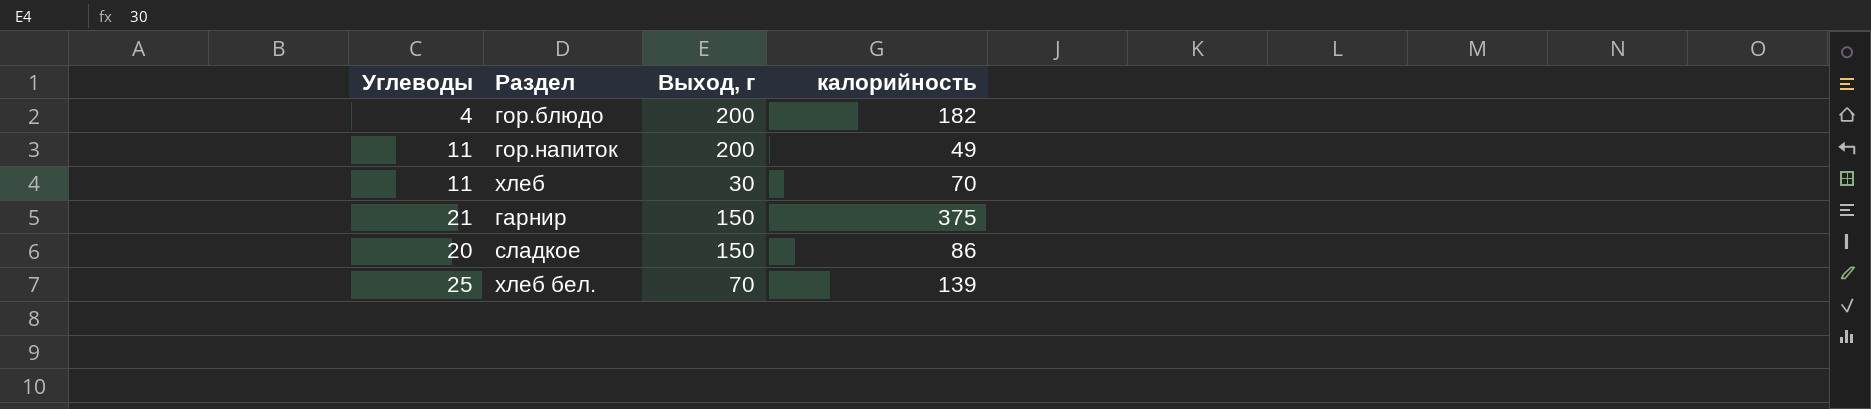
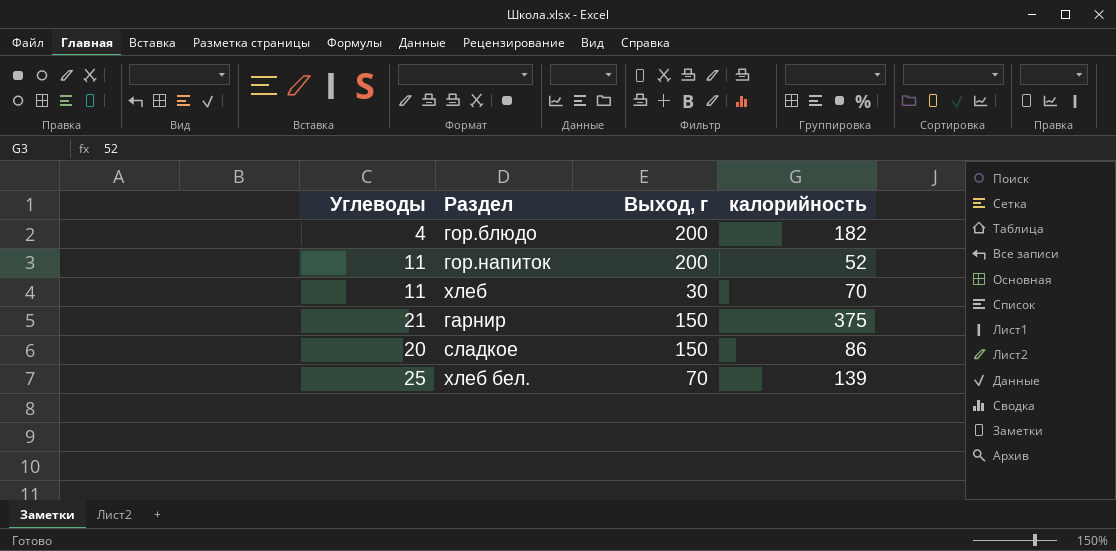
гор.напиток | калорийность: 49 -> 52

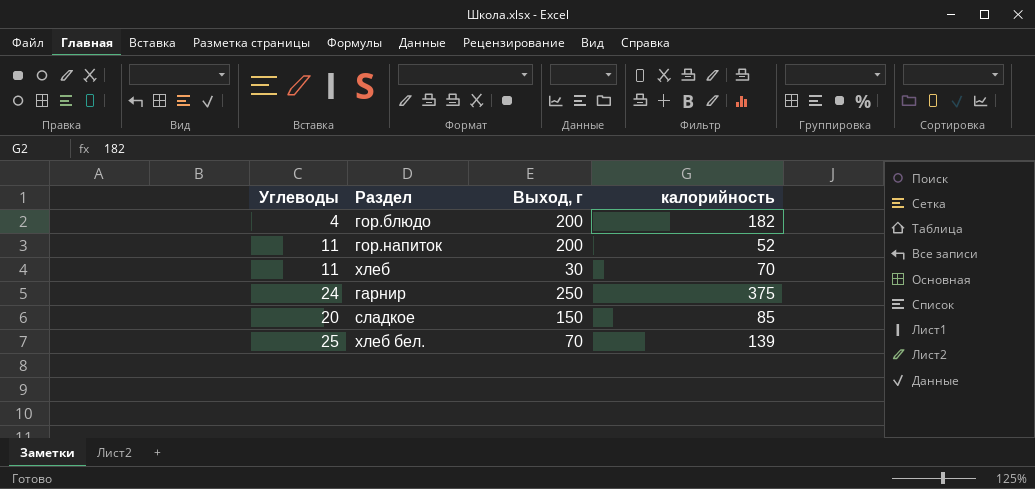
гарнир | Углеводы: 21 -> 24
гарнир | Выход, г: 150 -> 250
сладкое | калорийность: 86 -> 85

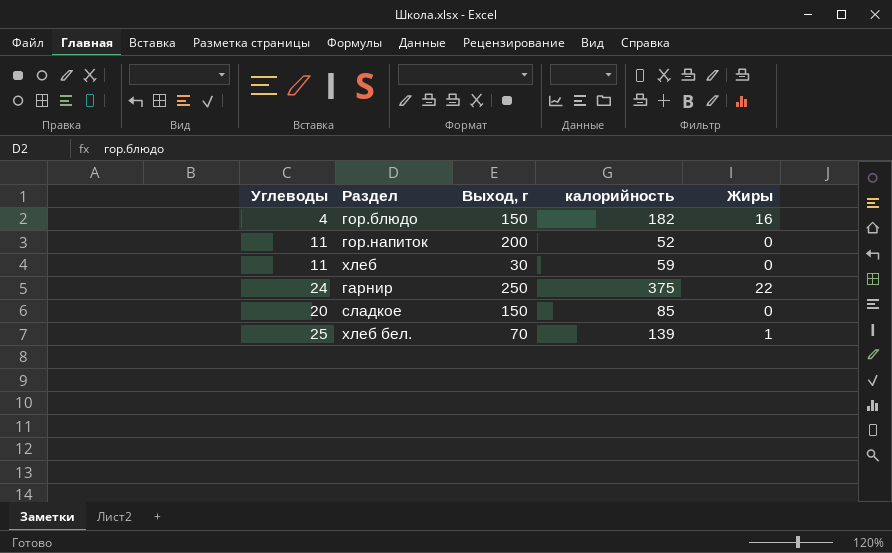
column Жиры | position: none -> 5
гор.блюдо | Выход, г: 200 -> 150
хлеб | калорийность: 70 -> 59

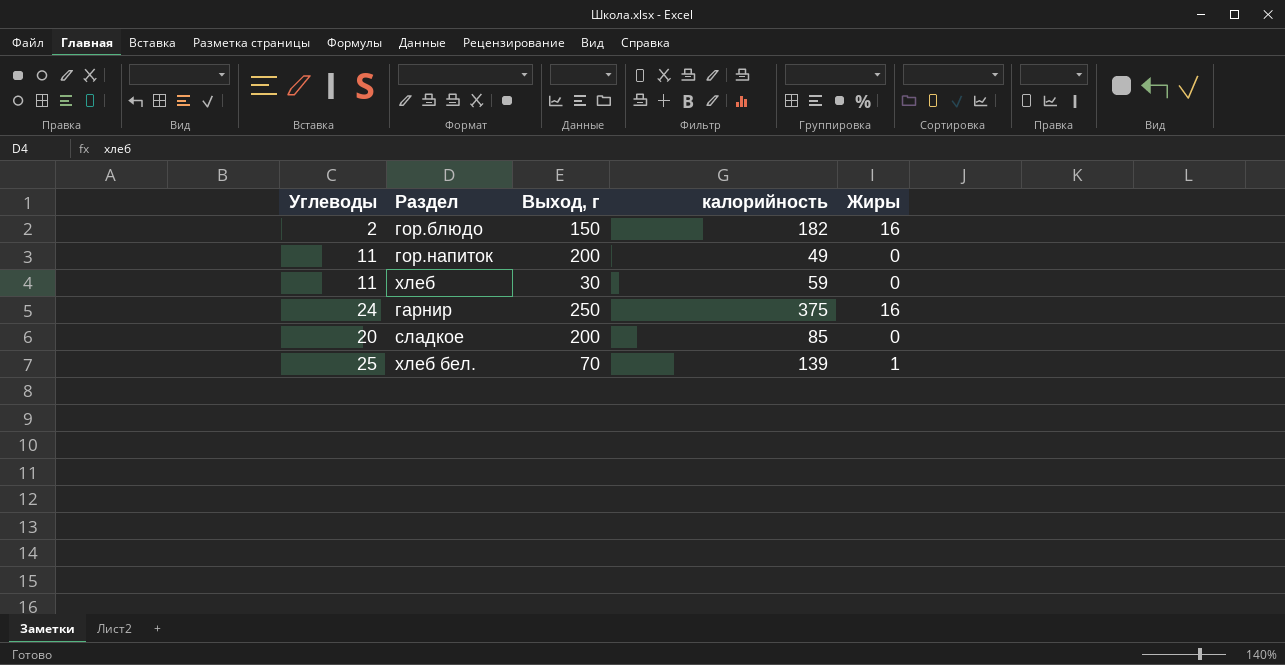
гор.блюдо | Углеводы: 4 -> 2
гор.напиток | калорийность: 52 -> 49
гарнир | Жиры: 22 -> 16
сладкое | Выход, г: 150 -> 200

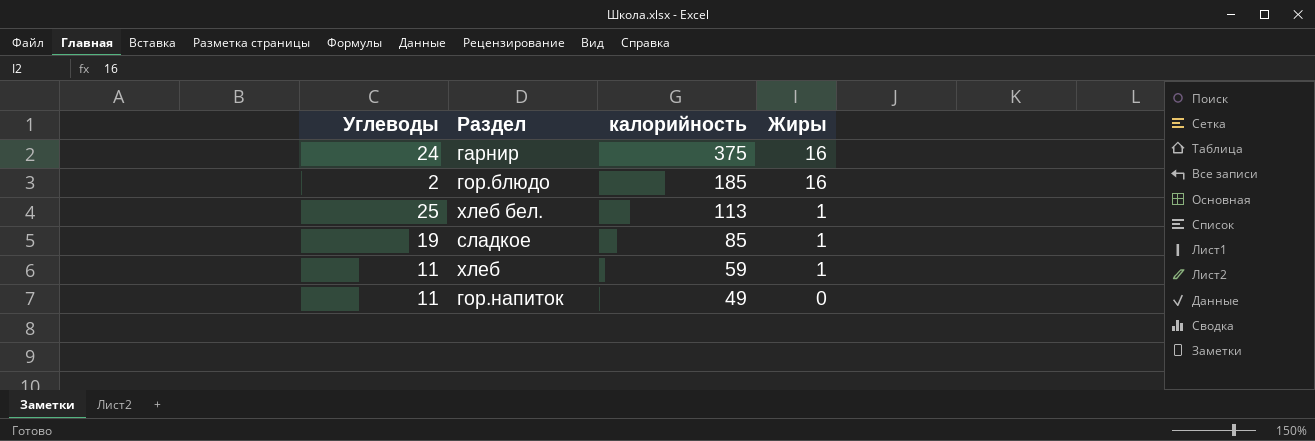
row order: none -> калорийность descending
column Выход, г | position: 3 -> none
гор.блюдо | калорийность: 182 -> 185
хлеб бел. | калорийность: 139 -> 113
сладкое | Углеводы: 20 -> 19
сладкое | Жиры: 0 -> 1
хлеб | Жиры: 0 -> 1

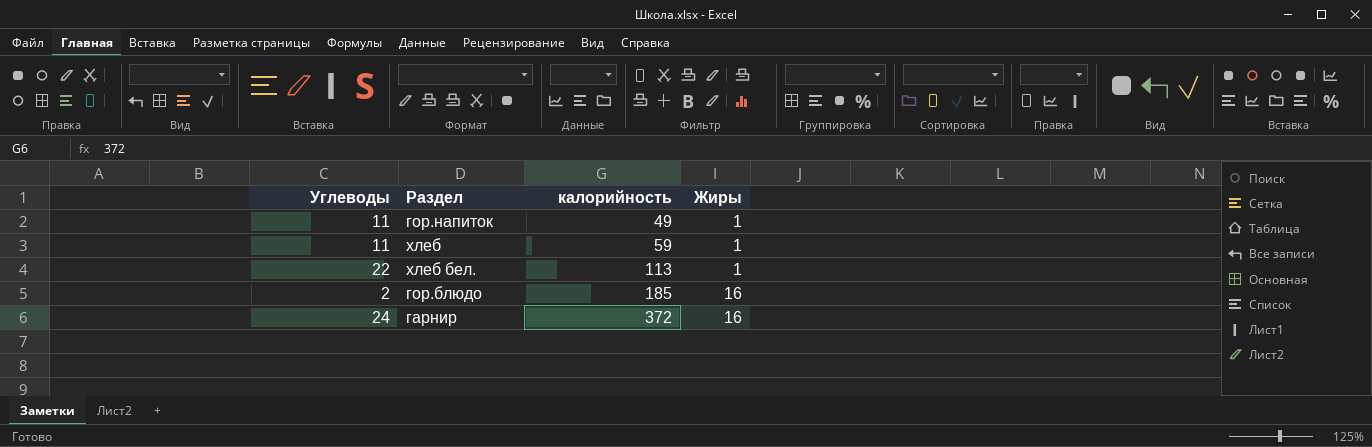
row order: калорийность descending -> калорийность ascending
row сладкое: 19 | 85 | 1 -> none
гор.напиток | Жиры: 0 -> 1
хлеб бел. | Углеводы: 25 -> 22
гарнир | калорийность: 375 -> 372

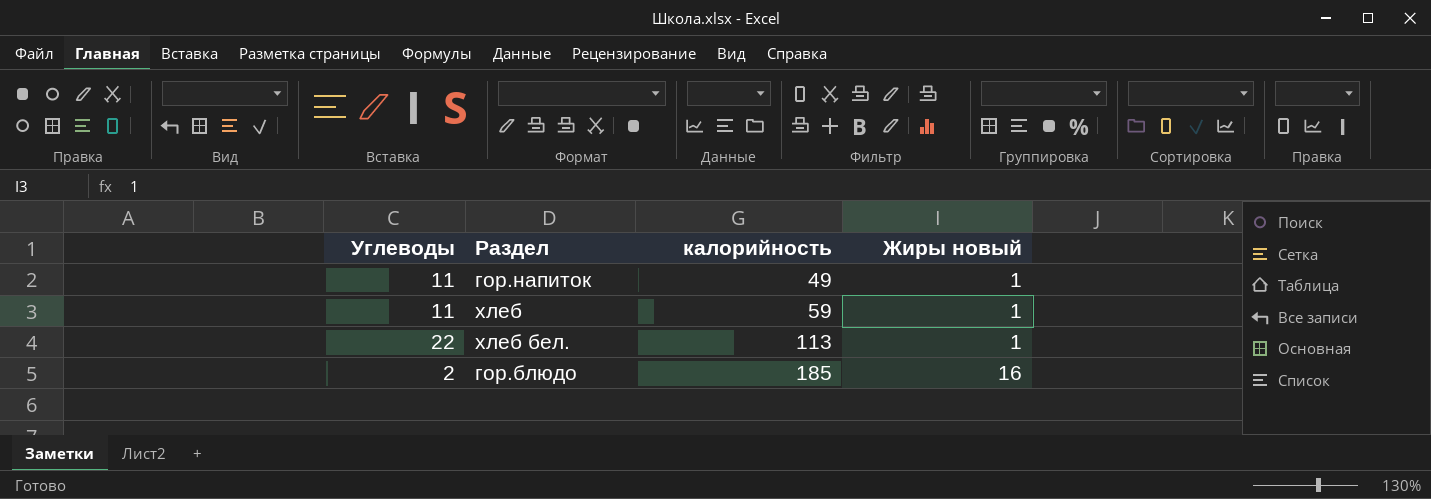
column name: Жиры -> Жиры новый
row гарнир: 24 | 372 | 16 -> none

